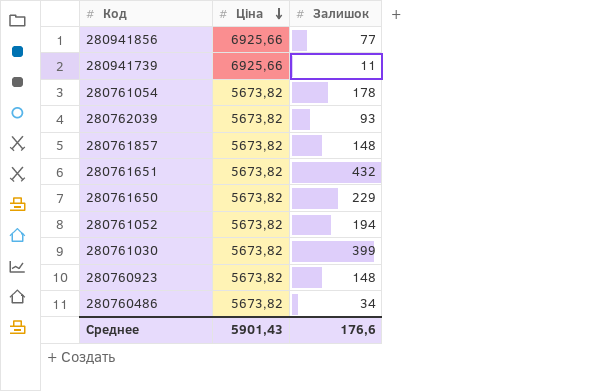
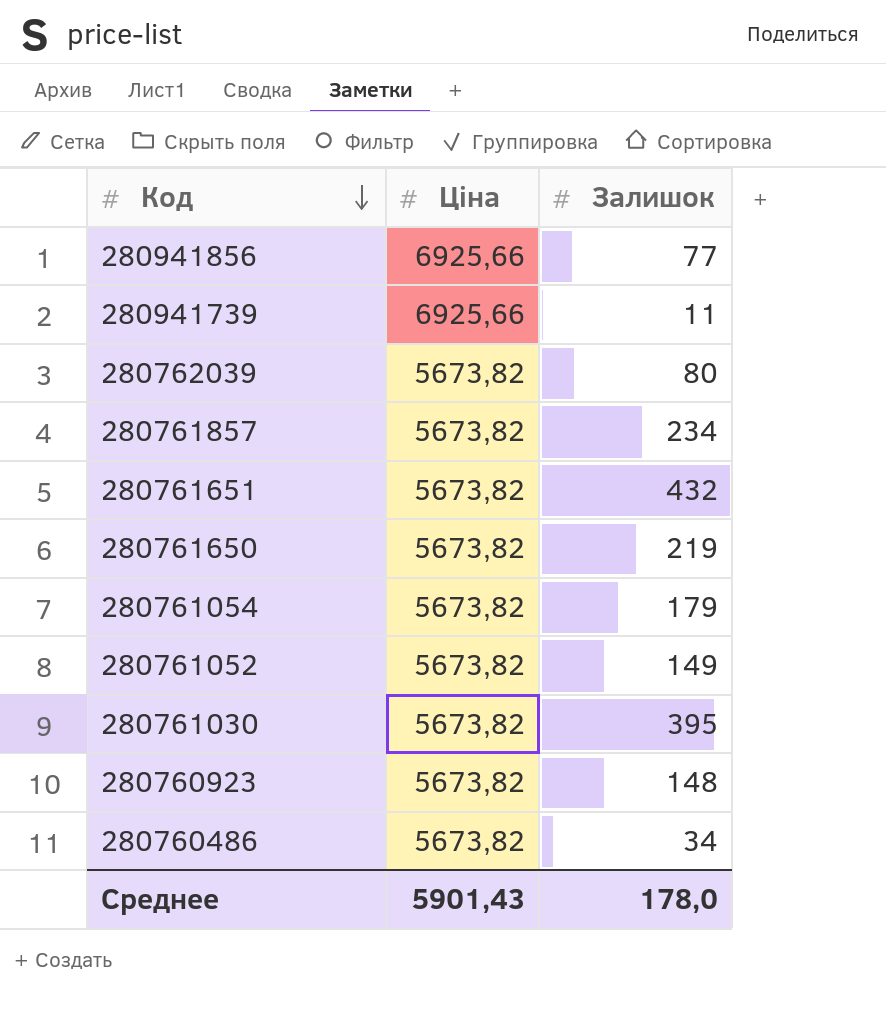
row order: Ціна descending -> Код descending
280762039 | Залишок: 93 -> 80
280761857 | Залишок: 148 -> 234
280761650 | Залишок: 229 -> 219
280761054 | Залишок: 178 -> 179
280761052 | Залишок: 194 -> 149
280761030 | Залишок: 399 -> 395
Среднее | Залишок: 176,6 -> 178,0

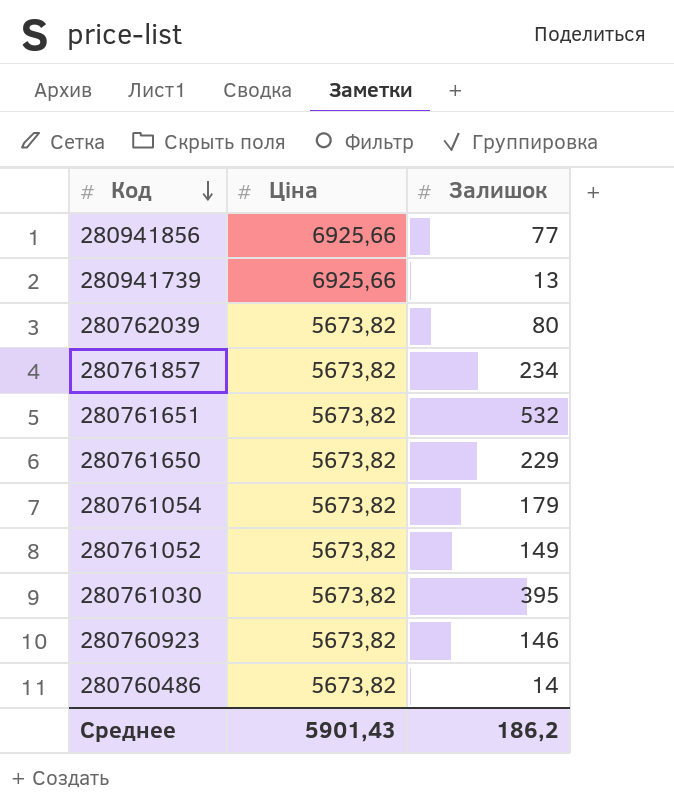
280941739 | Залишок: 11 -> 13
280761651 | Залишок: 432 -> 532
280761650 | Залишок: 219 -> 229
280760923 | Залишок: 148 -> 146
280760486 | Залишок: 34 -> 14
Среднее | Залишок: 178,0 -> 186,2

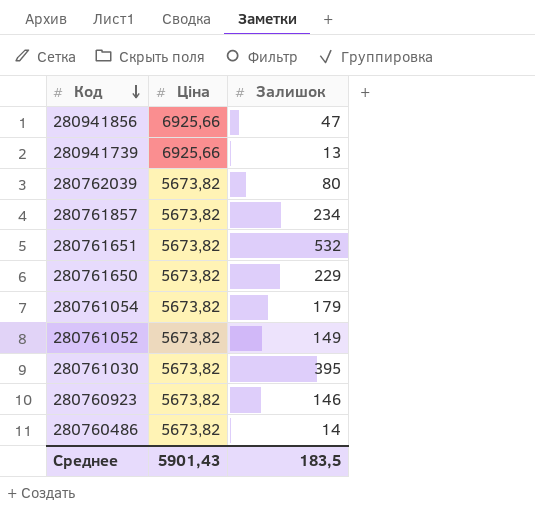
280941856 | Залишок: 77 -> 47
Среднее | Залишок: 186,2 -> 183,5

